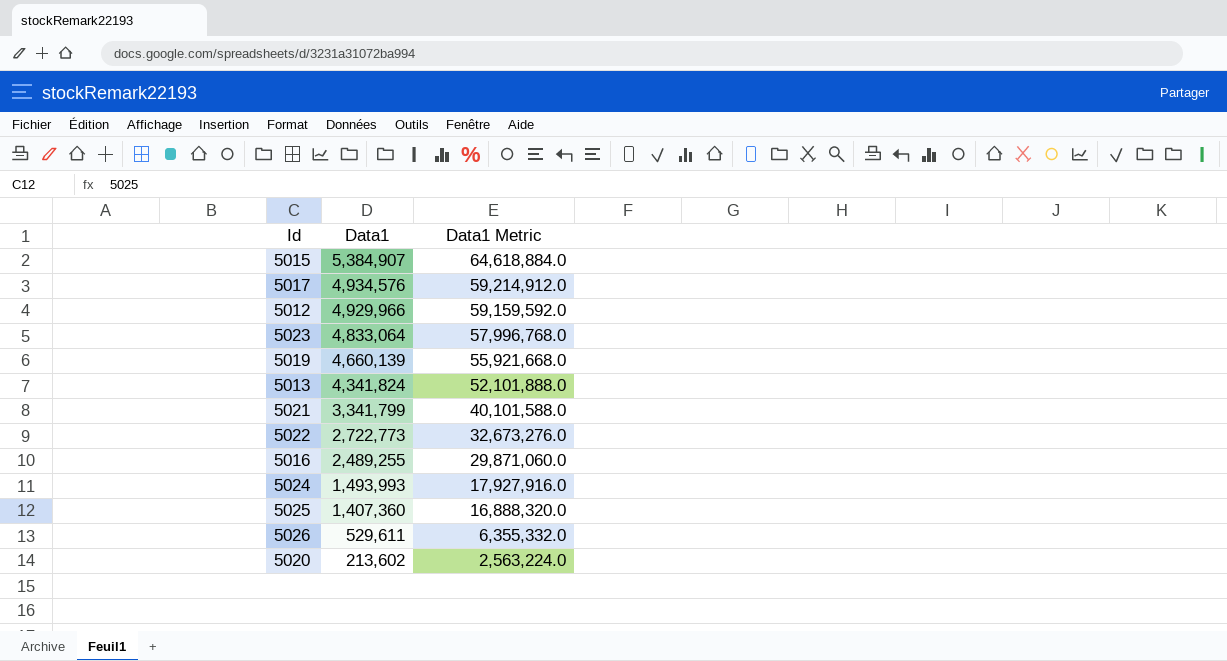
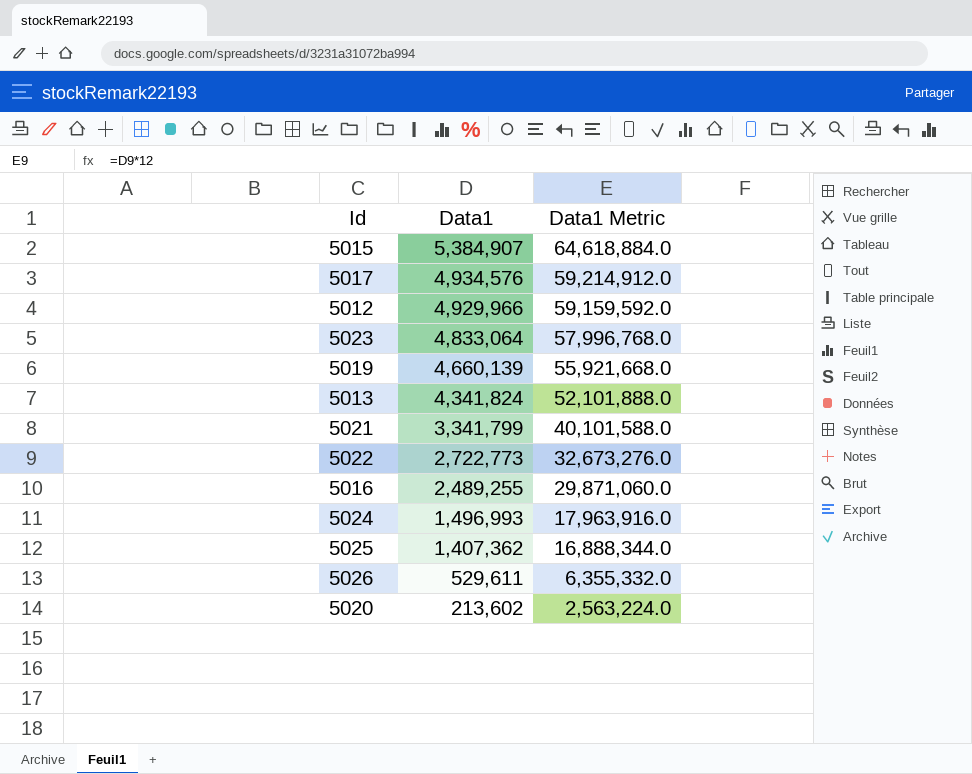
5024 | Data1: 1,493,993 -> 1,496,993
5024 | Data1 Metric: 17,927,916.0 -> 17,963,916.0
5025 | Data1: 1,407,360 -> 1,407,362
5025 | Data1 Metric: 16,888,320.0 -> 16,888,344.0

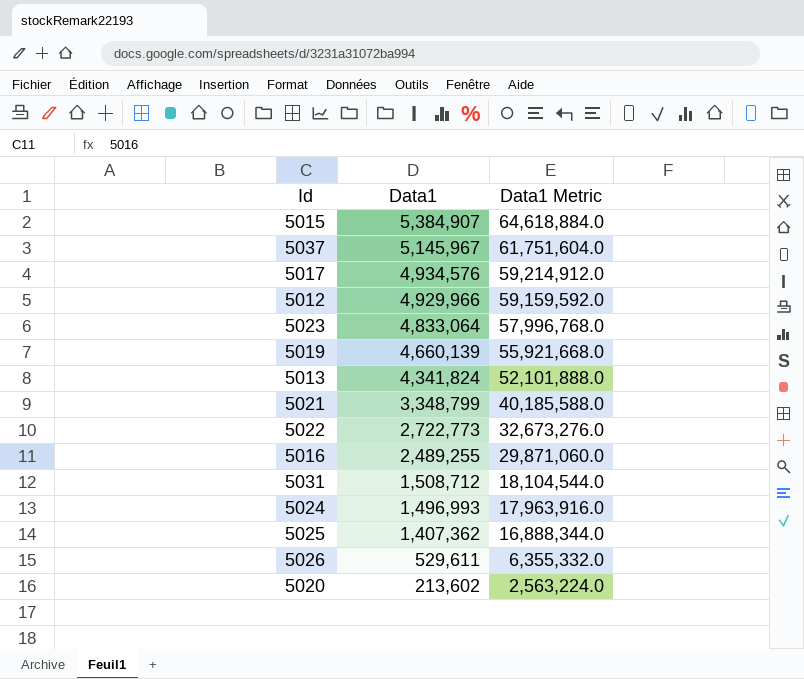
row 5037: none -> 5,145,967 | 61,751,604.0
5021 | Data1: 3,341,799 -> 3,348,799
5021 | Data1 Metric: 40,101,588.0 -> 40,185,588.0
row 5031: none -> 1,508,712 | 18,104,544.0

